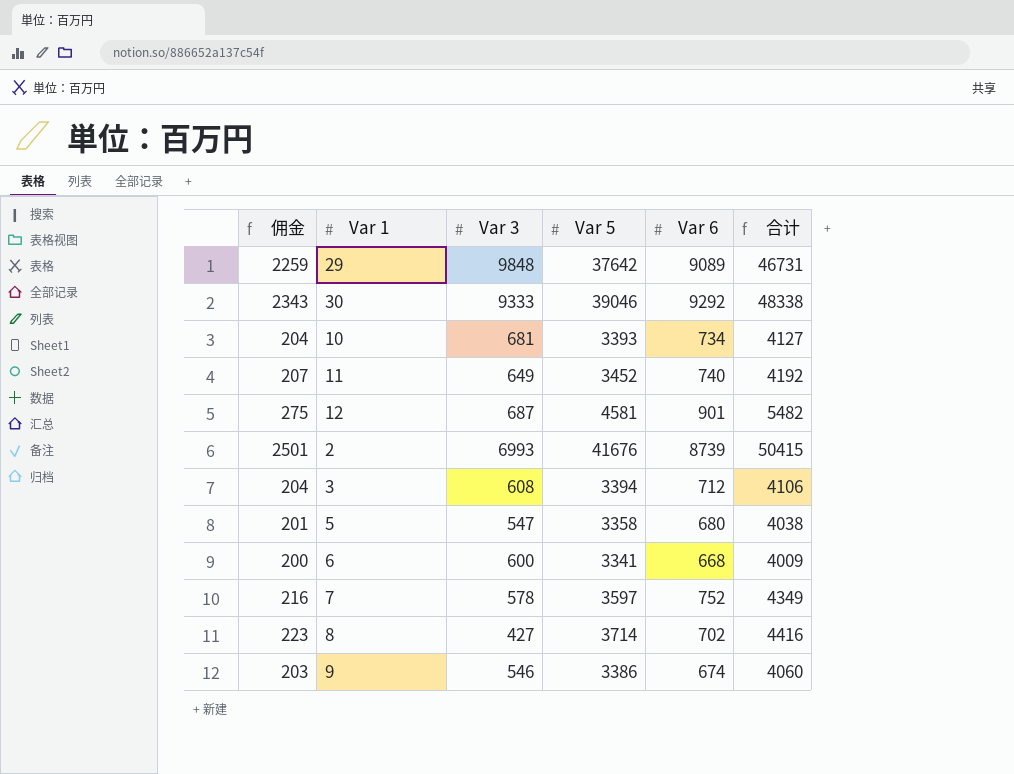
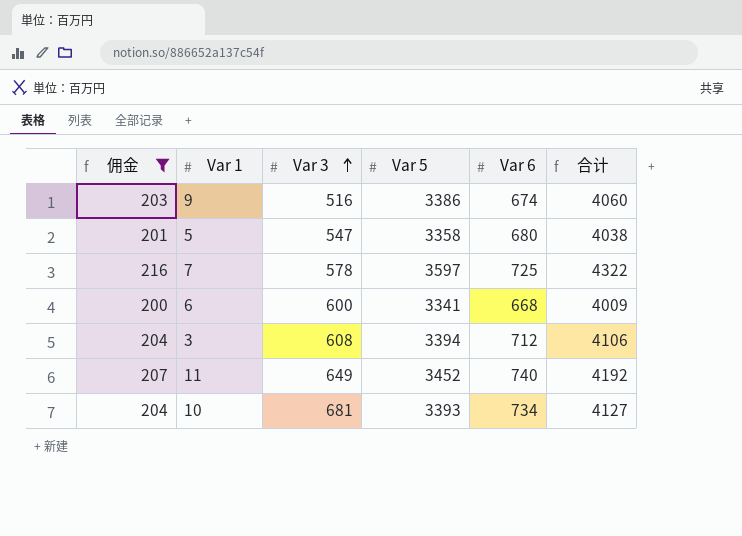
filter: none -> 佣金 <= 216
row order: none -> Var 3 ascending
9 | Var 3: 546 -> 516
7 | Var 6: 752 -> 725
7 | 合计: 4349 -> 4322

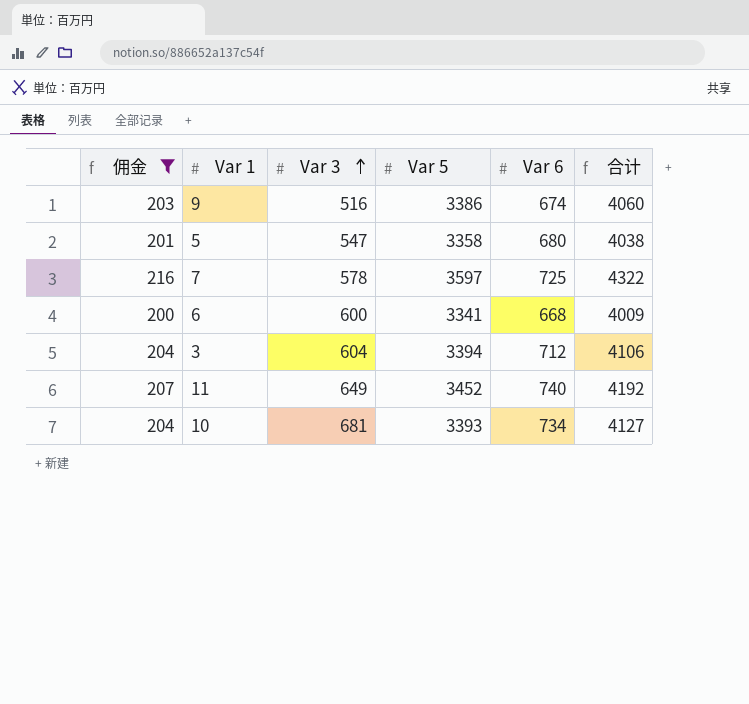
3 | Var 3: 608 -> 604

